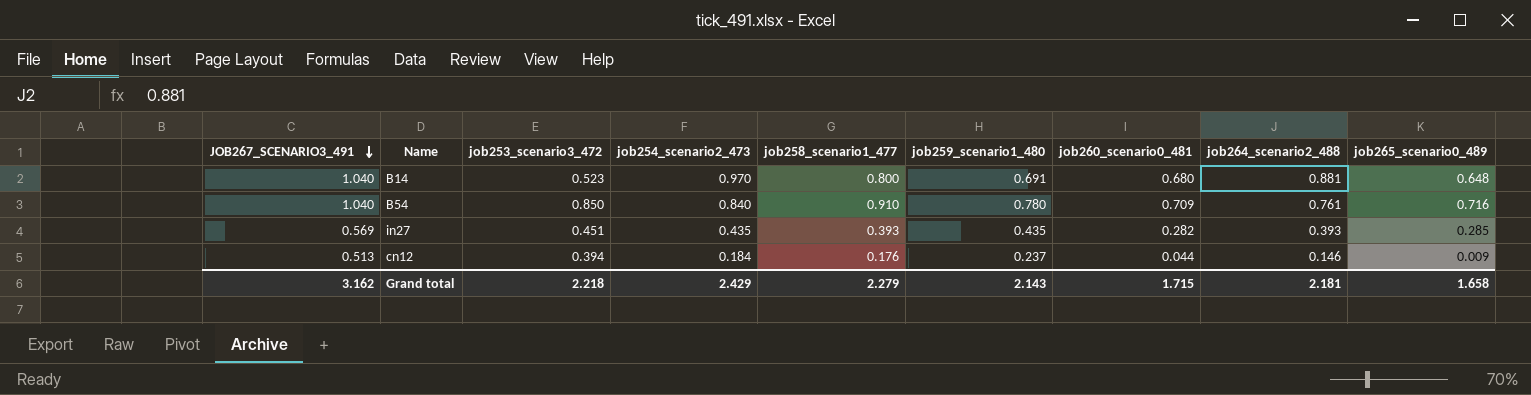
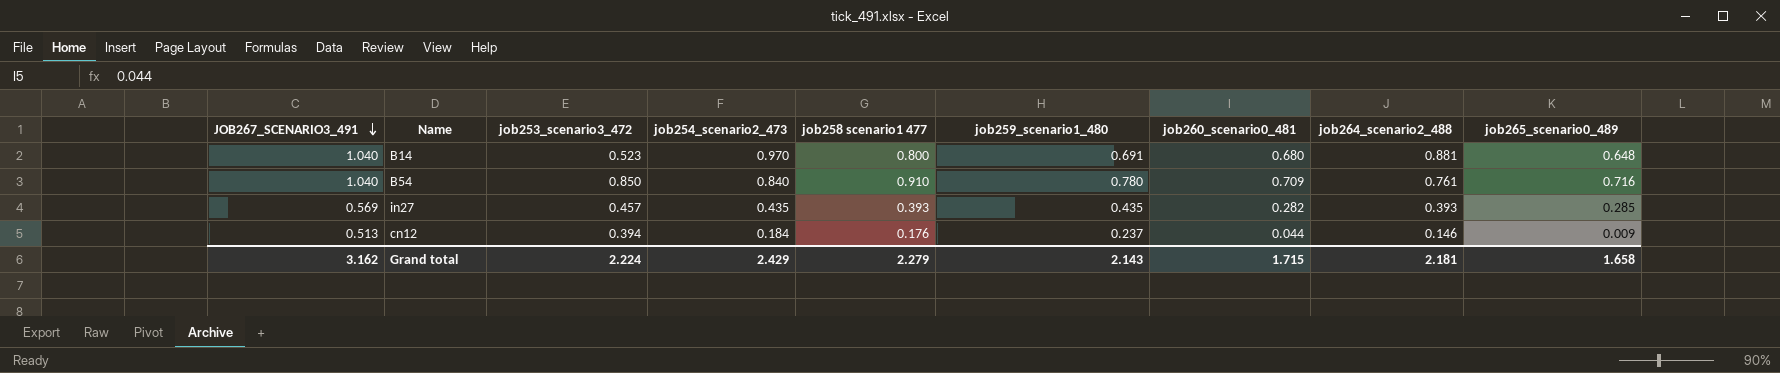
column name: job258_scenario1_477 -> job258 scenario1 477
in27 | job253_scenario3_472: 0.451 -> 0.457
Grand total | job253_scenario3_472: 2.218 -> 2.224

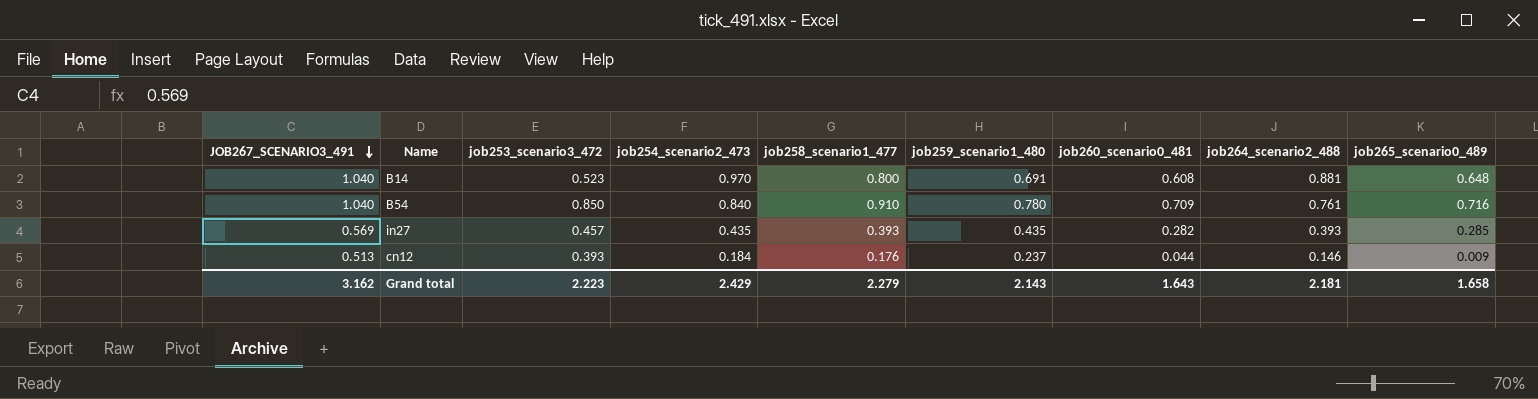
column name: job258 scenario1 477 -> job258_scenario1_477
B14 | job260_scenario0_481: 0.680 -> 0.608
cn12 | job253_scenario3_472: 0.394 -> 0.393
Grand total | job253_scenario3_472: 2.224 -> 2.223
Grand total | job260_scenario0_481: 1.715 -> 1.643

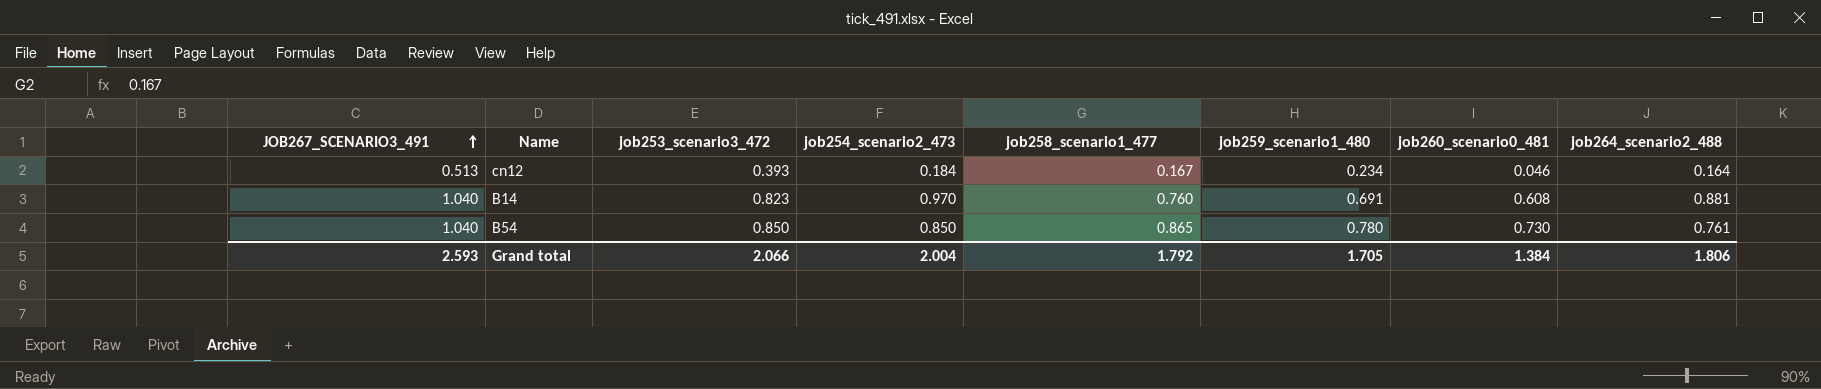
row order: JOB267_SCENARIO3_491 descending -> JOB267_SCENARIO3_491 ascending
column job265_scenario0_489 | position: 9 -> none
row in27: 0.569 | 0.457 | 0.435 | 0.393 | 0.435 | 0.282 | 0.393 | 0.285 -> none
cn12 | job258_scenario1_477: 0.176 -> 0.167
cn12 | job259_scenario1_480: 0.237 -> 0.234
cn12 | job260_scenario0_481: 0.044 -> 0.046
cn12 | job264_scenario2_488: 0.146 -> 0.164
B14 | job253_scenario3_472: 0.523 -> 0.823
B14 | job258_scenario1_477: 0.800 -> 0.760
B54 | job254_scenario2_473: 0.840 -> 0.850
B54 | job258_scenario1_477: 0.910 -> 0.865
B54 | job260_scenario0_481: 0.709 -> 0.730
Grand total | JOB267_SCENARIO3_491: 3.162 -> 2.593
Grand total | job253_scenario3_472: 2.223 -> 2.066
Grand total | job254_scenario2_473: 2.429 -> 2.004
Grand total | job258_scenario1_477: 2.279 -> 1.792
Grand total | job259_scenario1_480: 2.143 -> 1.705
Grand total | job260_scenario0_481: 1.643 -> 1.384
Grand total | job264_scenario2_488: 2.181 -> 1.806

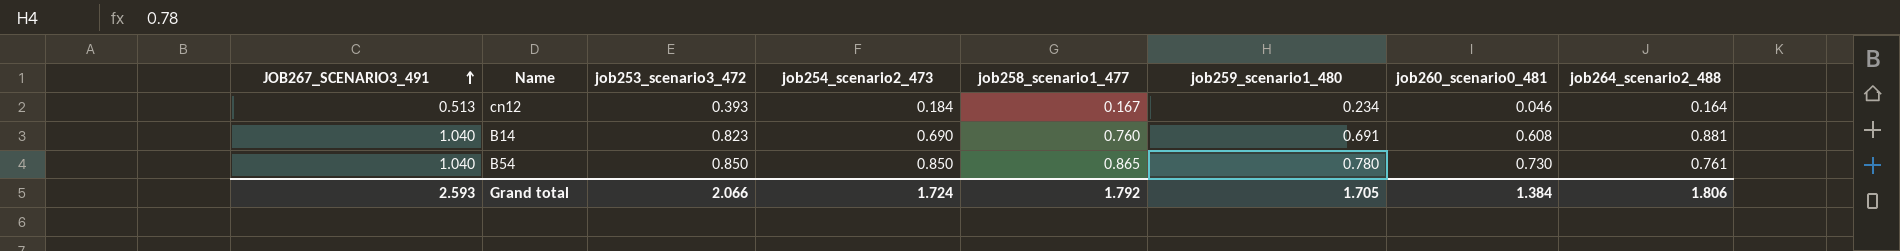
B14 | job254_scenario2_473: 0.970 -> 0.690
Grand total | job254_scenario2_473: 2.004 -> 1.724

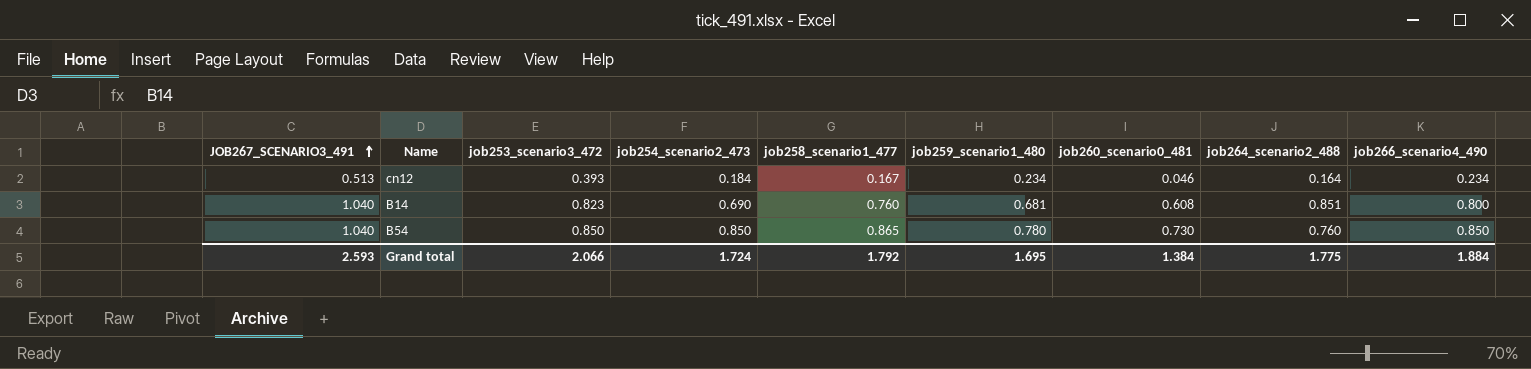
column job266_scenario4_490 | position: none -> 9
B14 | job259_scenario1_480: 0.691 -> 0.681
B14 | job264_scenario2_488: 0.881 -> 0.851
B54 | job264_scenario2_488: 0.761 -> 0.760
Grand total | job259_scenario1_480: 1.705 -> 1.695
Grand total | job264_scenario2_488: 1.806 -> 1.775

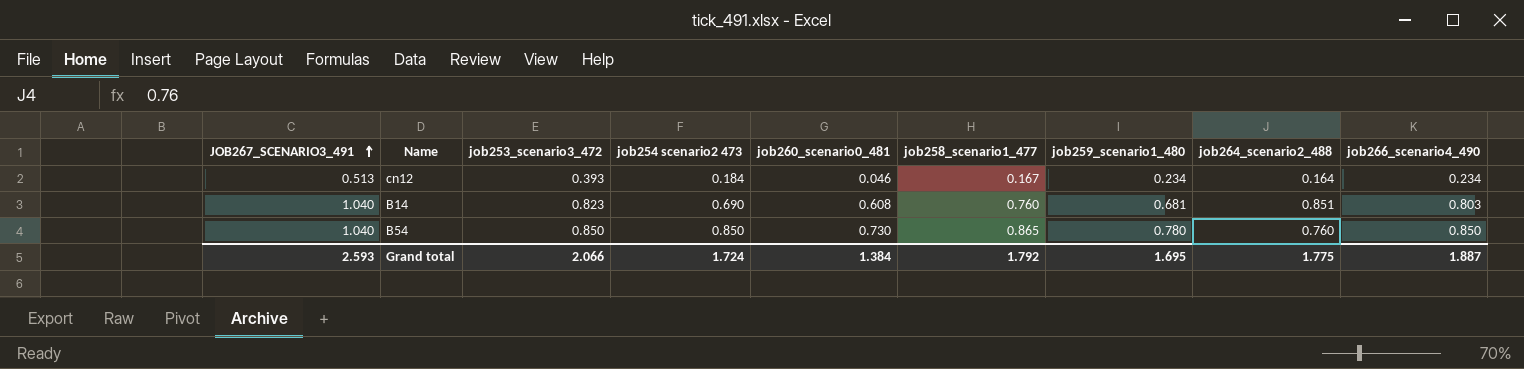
column name: job254_scenario2_473 -> job254 scenario2 473
column job260_scenario0_481 | position: 7 -> 5
B14 | job266_scenario4_490: 0.800 -> 0.803
Grand total | job266_scenario4_490: 1.884 -> 1.887

